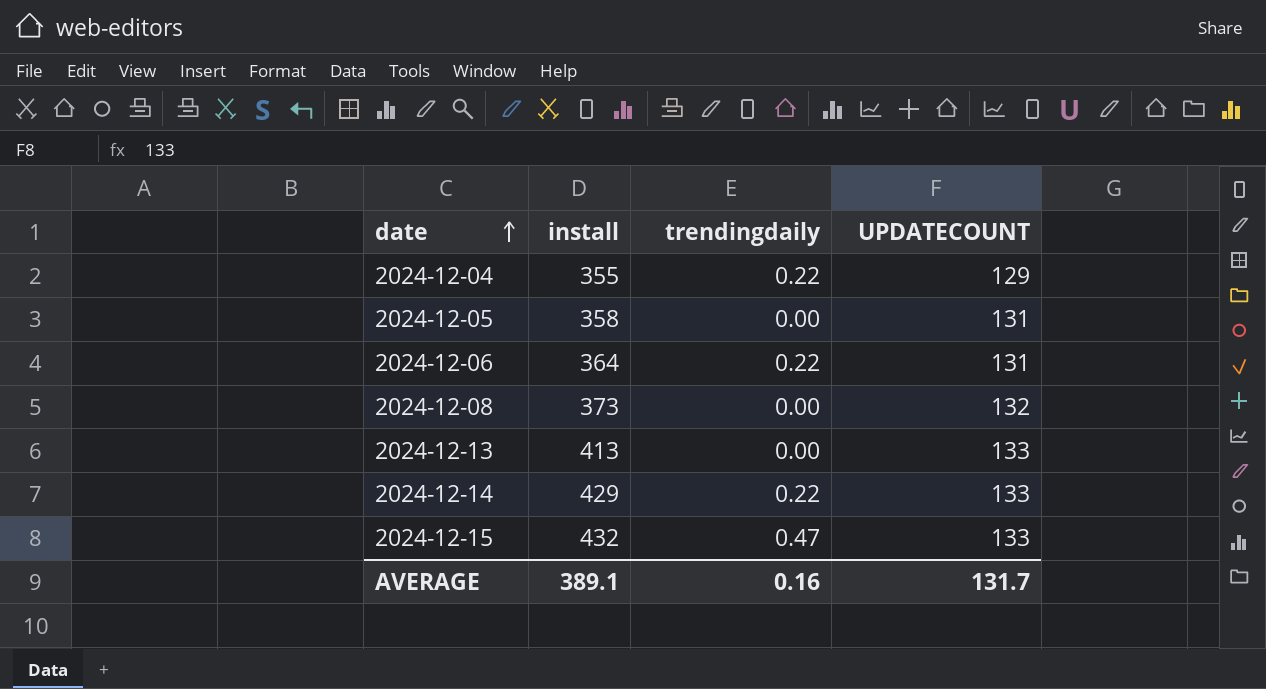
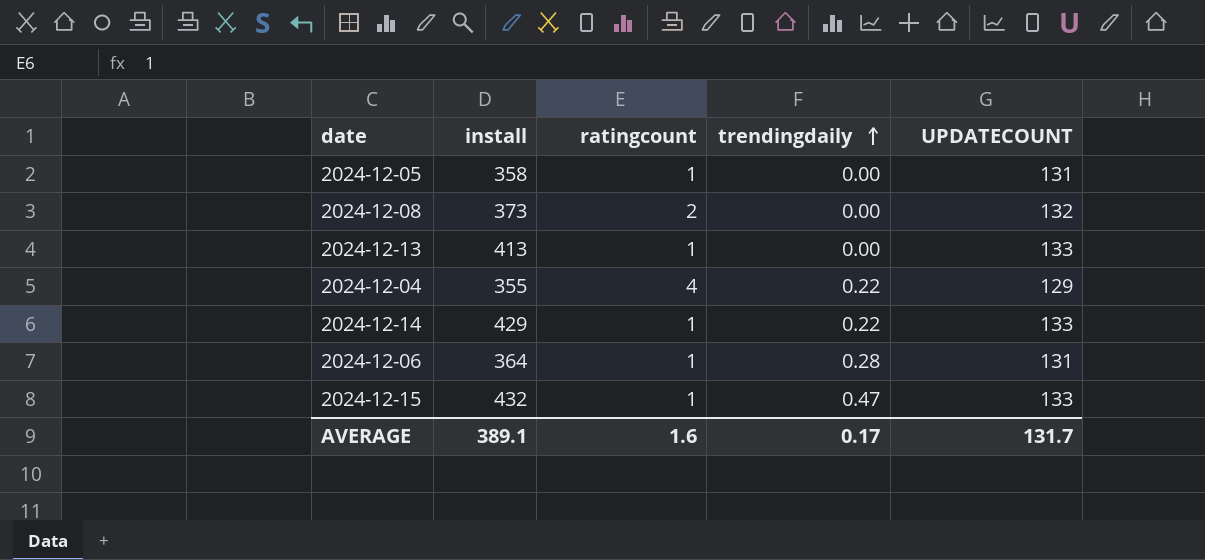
row order: date ascending -> trendingdaily ascending
column ratingcount | position: none -> 3
2024-12-06 | trendingdaily: 0.22 -> 0.28
AVERAGE | trendingdaily: 0.16 -> 0.17

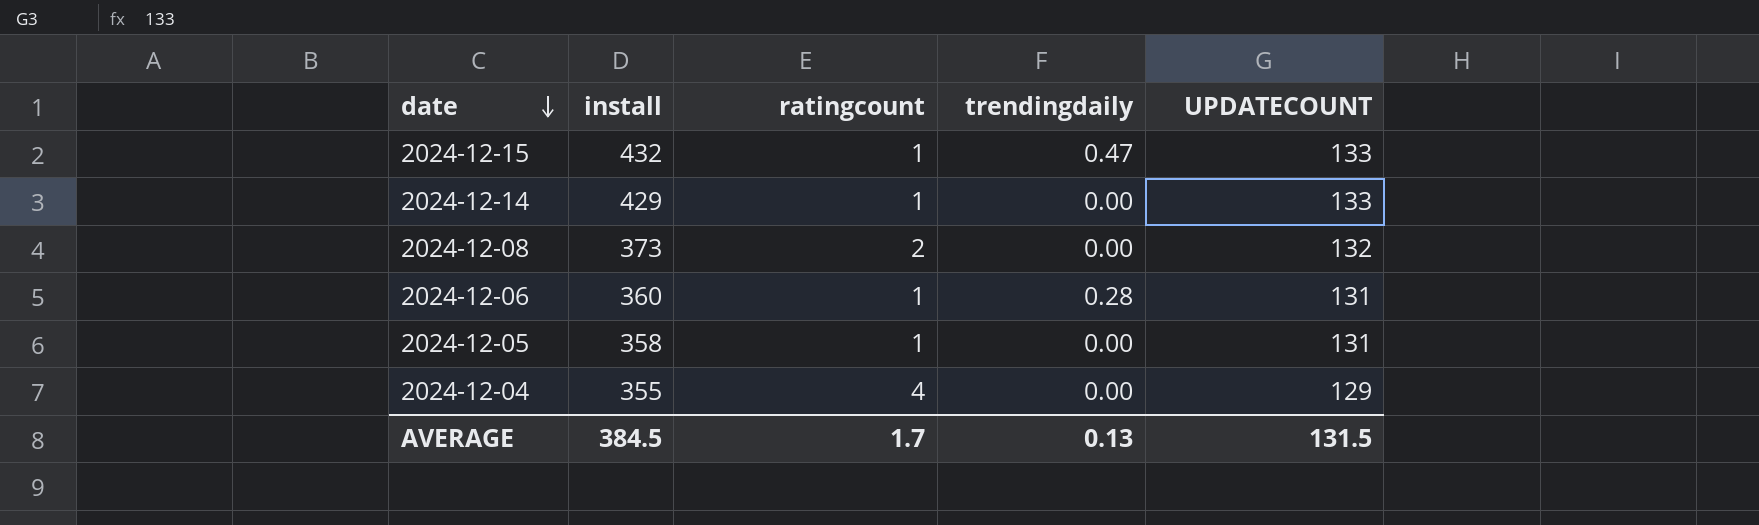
row order: trendingdaily ascending -> date descending
row 2024-12-13: 413 | 1 | 0.00 | 133 -> none
2024-12-14 | trendingdaily: 0.22 -> 0.00
2024-12-06 | install: 364 -> 360
2024-12-04 | trendingdaily: 0.22 -> 0.00
AVERAGE | install: 389.1 -> 384.5
AVERAGE | ratingcount: 1.6 -> 1.7
AVERAGE | trendingdaily: 0.17 -> 0.13
AVERAGE | UPDATECOUNT: 131.7 -> 131.5

